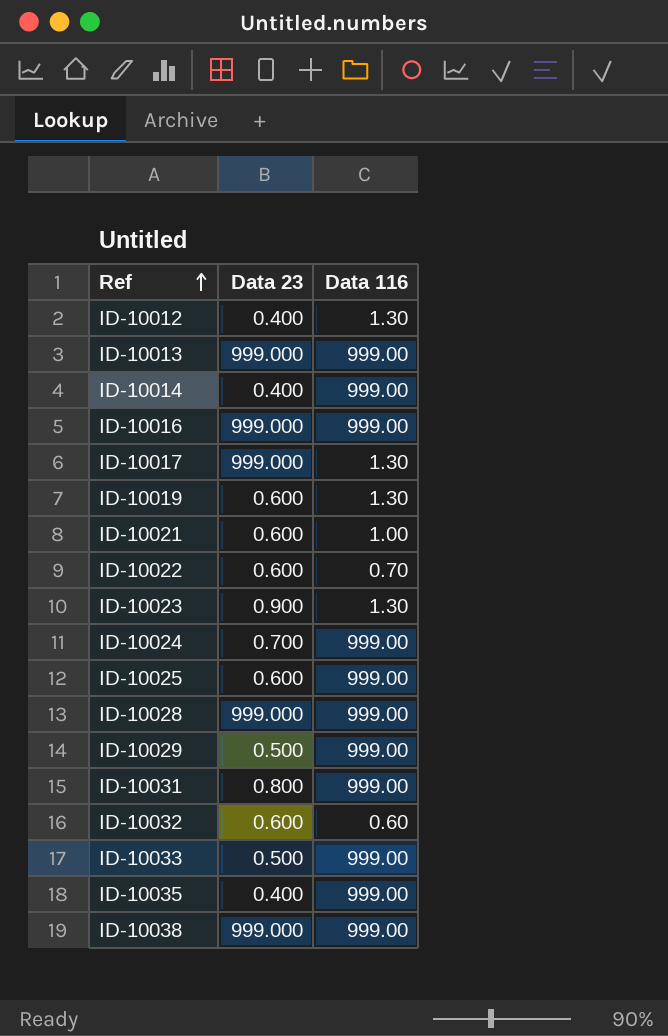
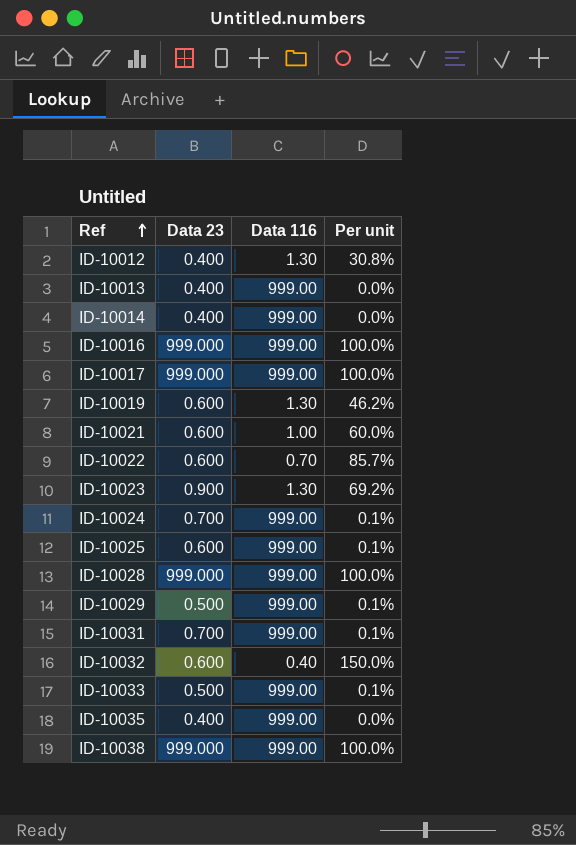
column Per unit | formula: none -> [Data 23] / [Data 116]
ID-10013 | Data 23: 999.000 -> 0.400
ID-10017 | Data 116: 1.30 -> 999.00
ID-10031 | Data 23: 0.800 -> 0.700
ID-10032 | Data 116: 0.60 -> 0.40

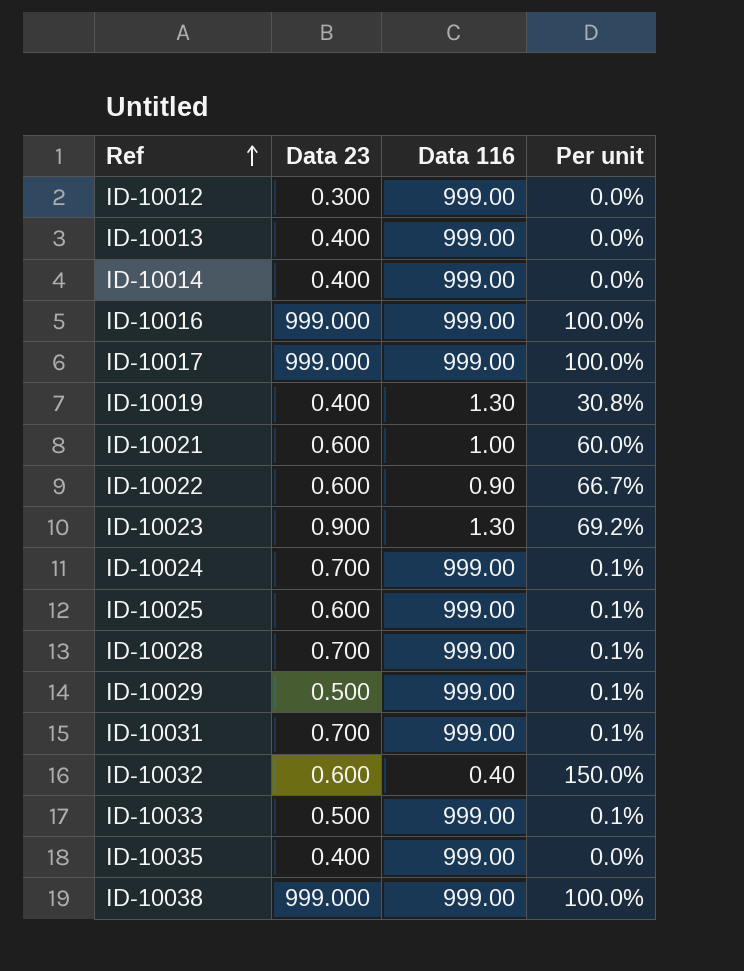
ID-10012 | Data 23: 0.400 -> 0.300
ID-10012 | Data 116: 1.30 -> 999.00
ID-10012 | Per unit: 30.8% -> 0.0%
ID-10019 | Data 23: 0.600 -> 0.400
ID-10019 | Per unit: 46.2% -> 30.8%
ID-10022 | Data 116: 0.70 -> 0.90
ID-10022 | Per unit: 85.7% -> 66.7%
ID-10028 | Data 23: 999.000 -> 0.700
ID-10028 | Per unit: 100.0% -> 0.1%

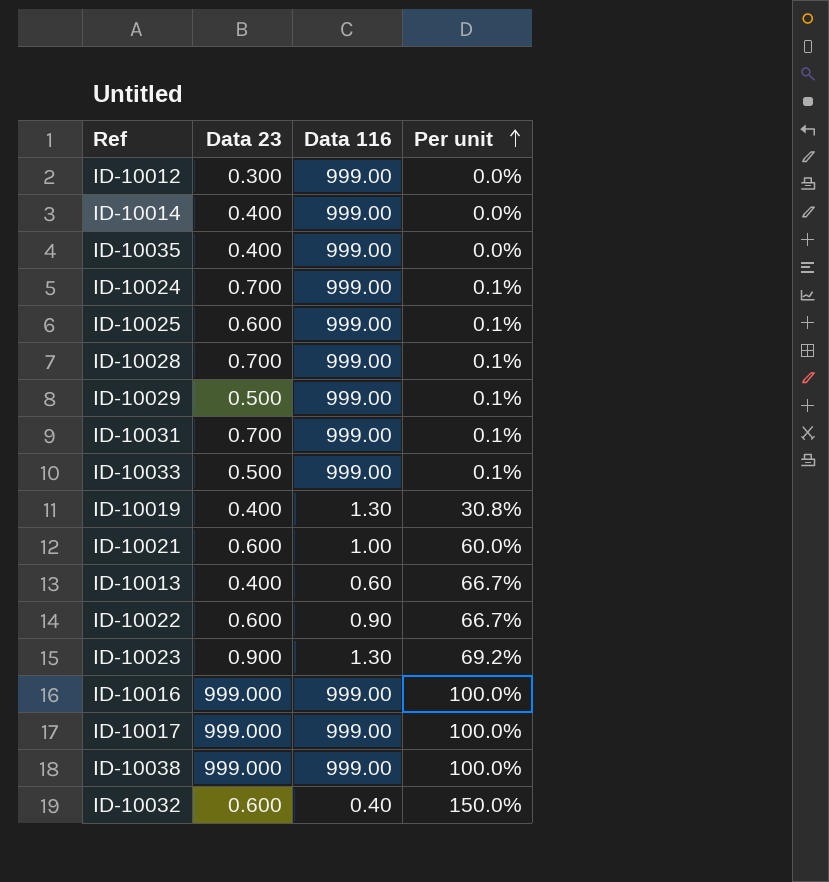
row order: Ref ascending -> Per unit ascending
ID-10013 | Data 116: 999.00 -> 0.60
ID-10013 | Per unit: 0.0% -> 66.7%

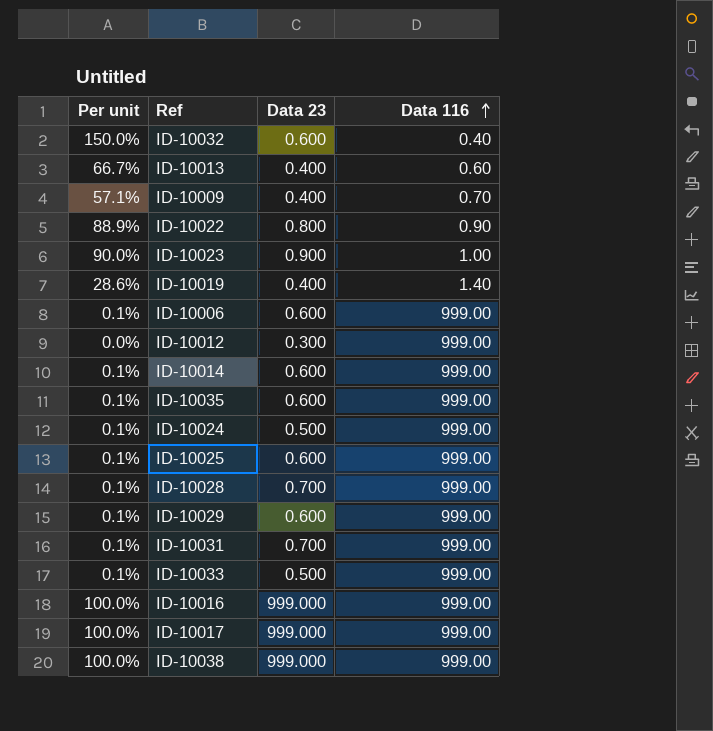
row order: Per unit ascending -> Data 116 ascending
column Per unit | position: 4 -> 1
row ID-10021: 0.600 | 1.00 | 60.0% -> none
row ID-10009: none -> 57.1% | 0.400 | 0.70
ID-10022 | Per unit: 66.7% -> 88.9%
ID-10022 | Data 23: 0.600 -> 0.800
ID-10023 | Per unit: 69.2% -> 90.0%
ID-10023 | Data 116: 1.30 -> 1.00
ID-10019 | Per unit: 30.8% -> 28.6%
ID-10019 | Data 116: 1.30 -> 1.40
row ID-10006: none -> 0.1% | 0.600 | 999.00
ID-10014 | Per unit: 0.0% -> 0.1%
ID-10014 | Data 23: 0.400 -> 0.600
ID-10035 | Per unit: 0.0% -> 0.1%
ID-10035 | Data 23: 0.400 -> 0.600
ID-10024 | Data 23: 0.700 -> 0.500
ID-10029 | Data 23: 0.500 -> 0.600

